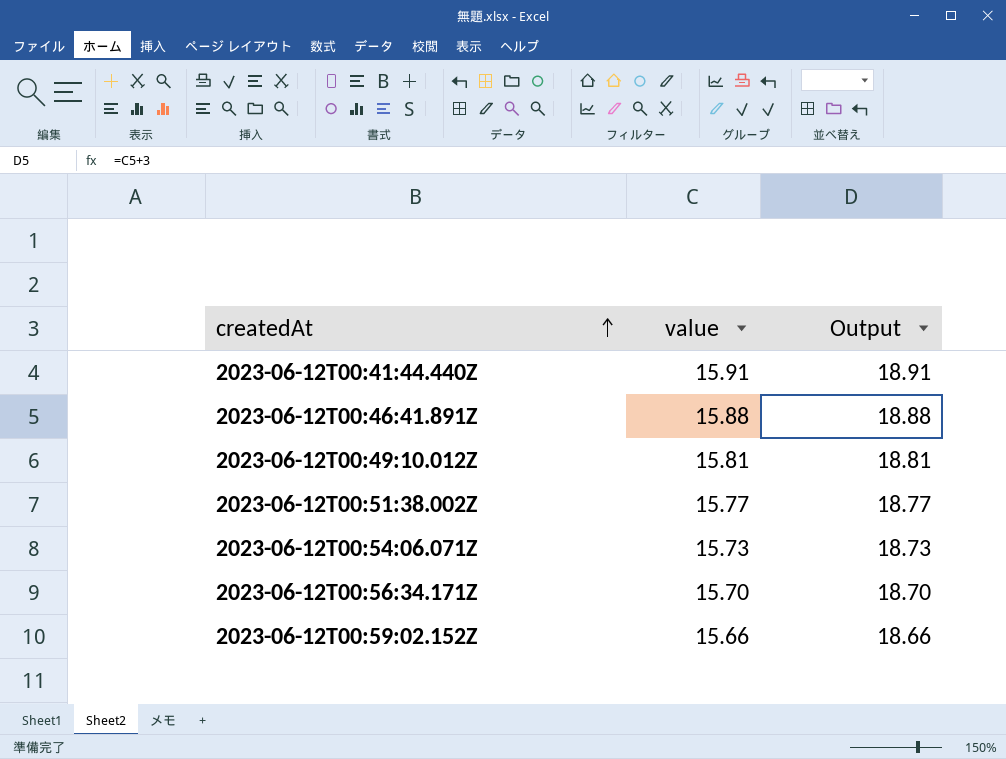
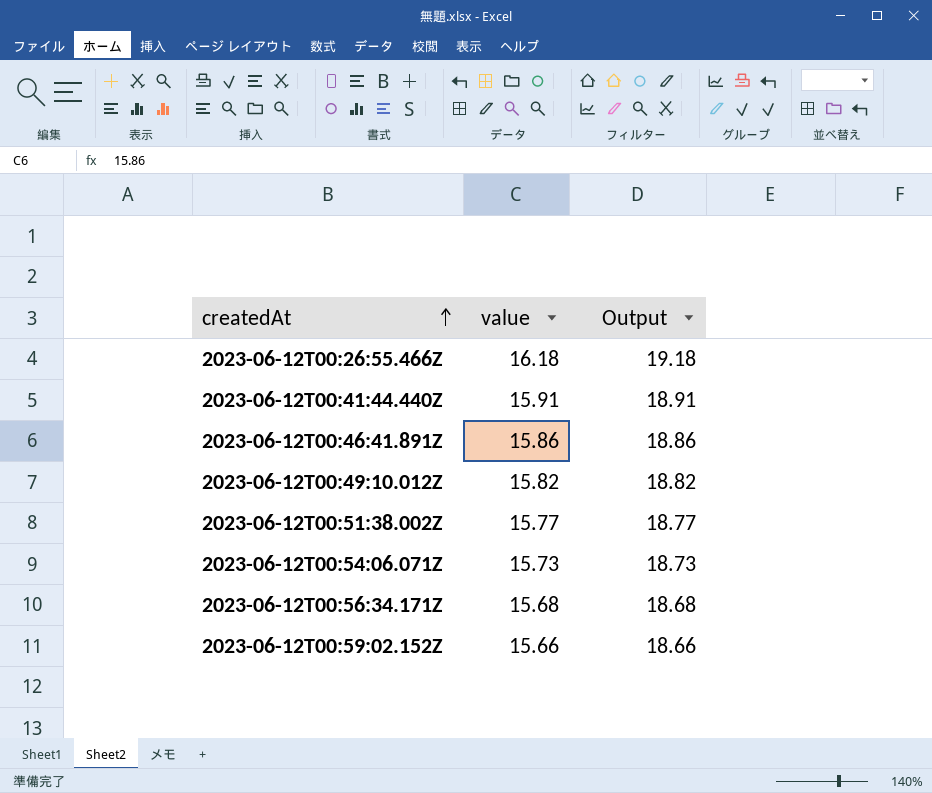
row 2023-06-12T00:26:55.466Z: none -> 16.18 | 19.18
2023-06-12T00:46:41.891Z | value: 15.88 -> 15.86
2023-06-12T00:46:41.891Z | Output: 18.88 -> 18.86
2023-06-12T00:49:10.012Z | value: 15.81 -> 15.82
2023-06-12T00:49:10.012Z | Output: 18.81 -> 18.82
2023-06-12T00:56:34.171Z | value: 15.70 -> 15.68
2023-06-12T00:56:34.171Z | Output: 18.70 -> 18.68

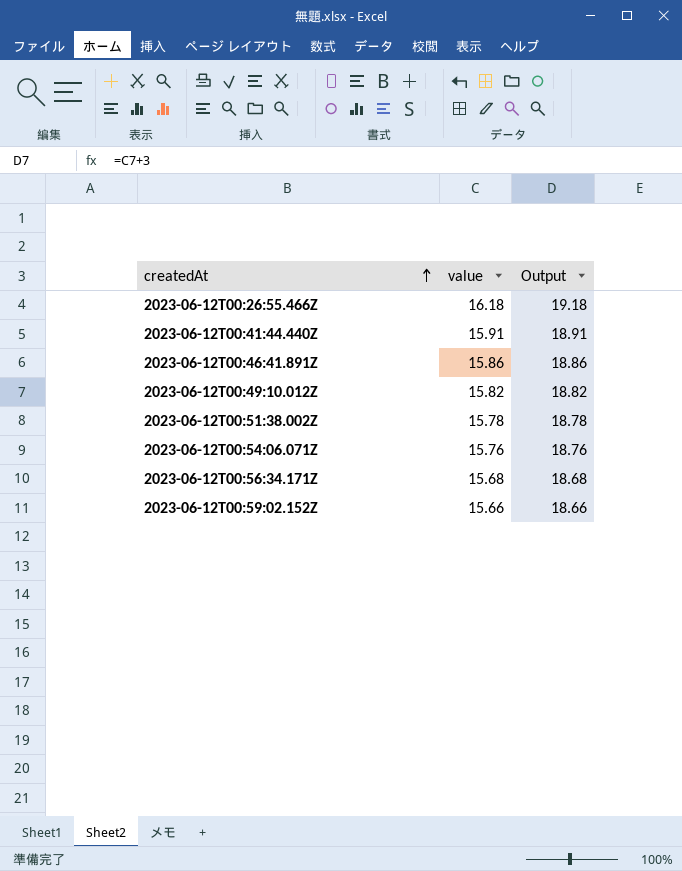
2023-06-12T00:51:38.002Z | value: 15.77 -> 15.78
2023-06-12T00:51:38.002Z | Output: 18.77 -> 18.78
2023-06-12T00:54:06.071Z | value: 15.73 -> 15.76
2023-06-12T00:54:06.071Z | Output: 18.73 -> 18.76

